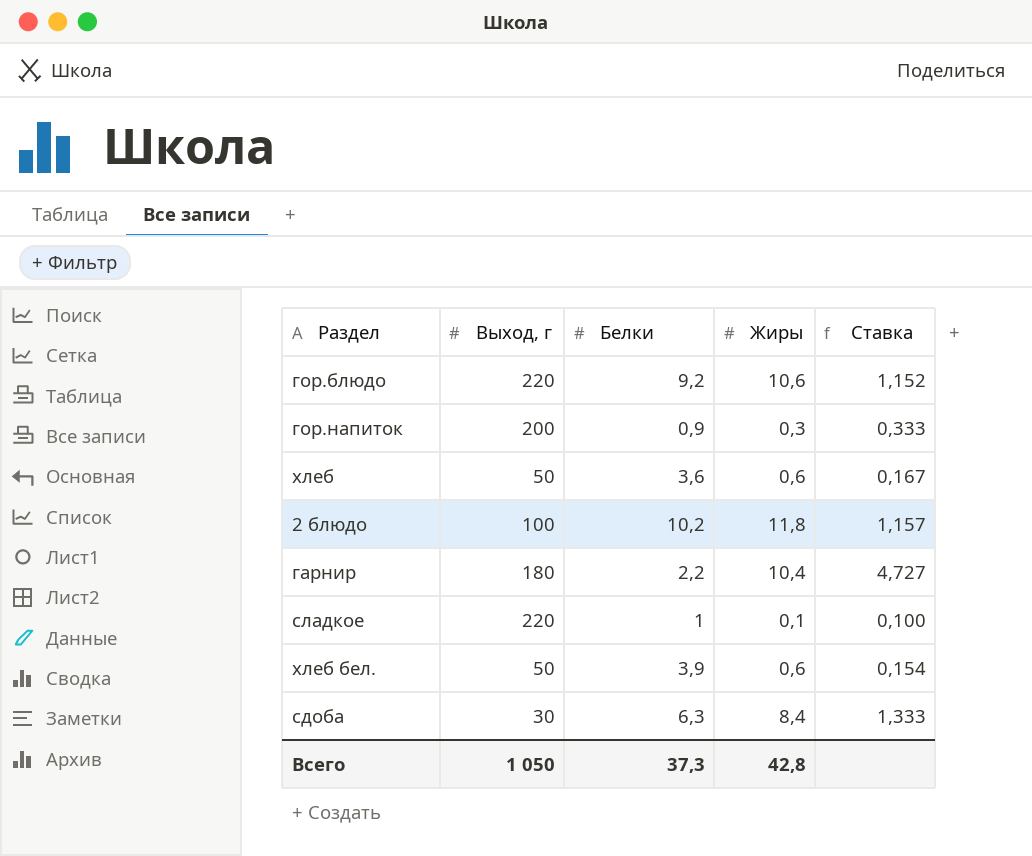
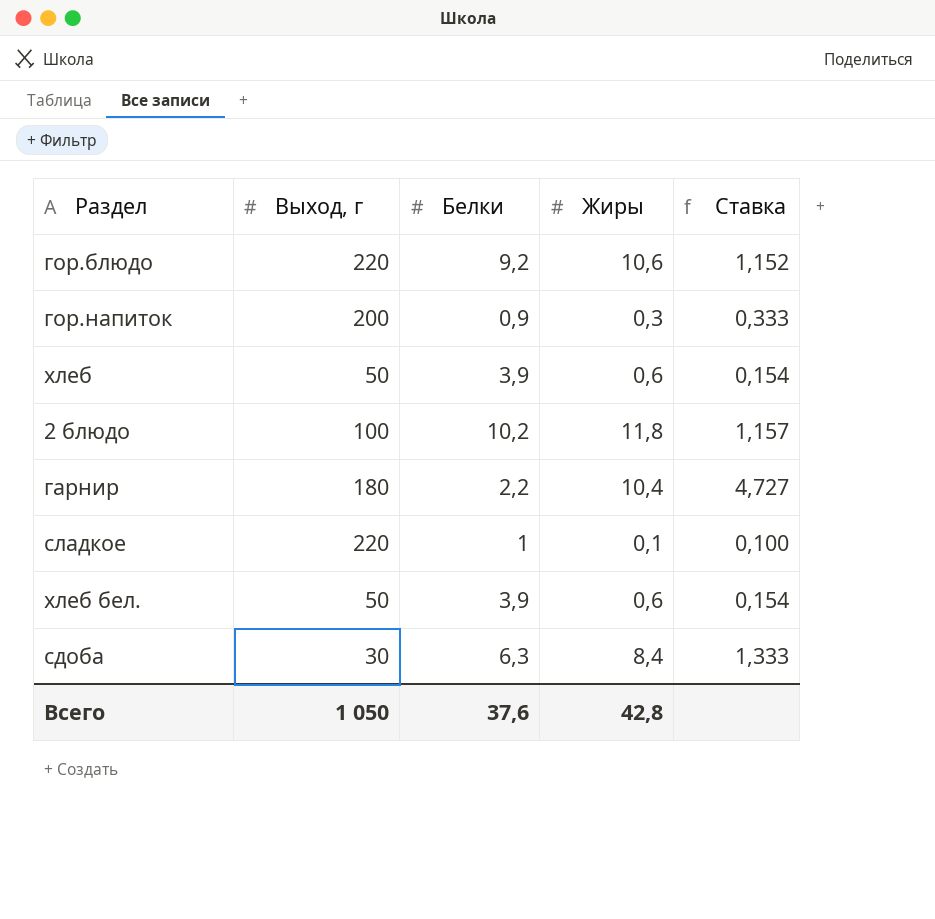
хлеб | Белки: 3,6 -> 3,9
хлеб | Ставка: 0,167 -> 0,154
Всего | Белки: 37,3 -> 37,6

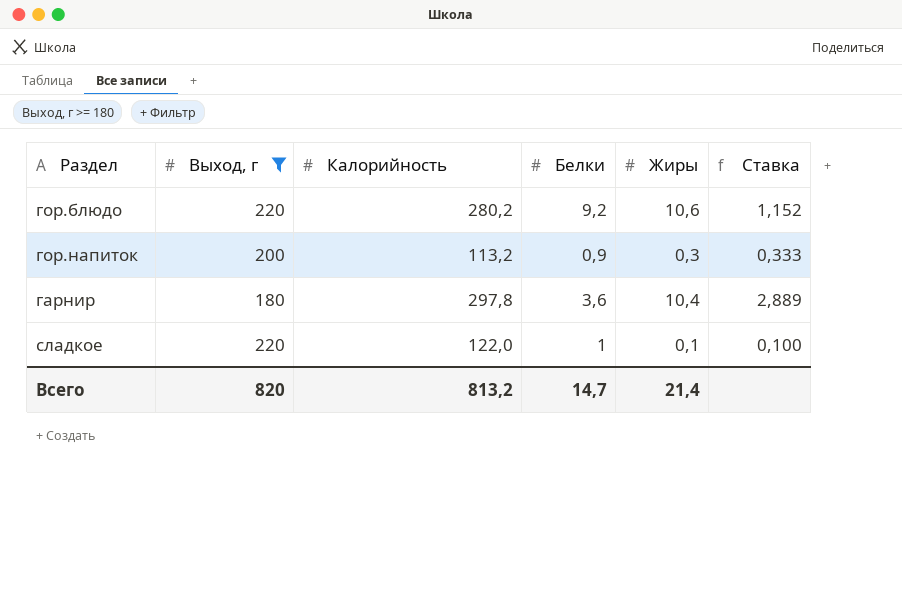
filter: none -> Выход, г >= 180
column Калорийность | position: none -> 3
гарнир | Белки: 2,2 -> 3,6
гарнир | Ставка: 4,727 -> 2,889
Всего | Выход, г: 1 050 -> 820
Всего | Белки: 37,6 -> 14,7
Всего | Жиры: 42,8 -> 21,4

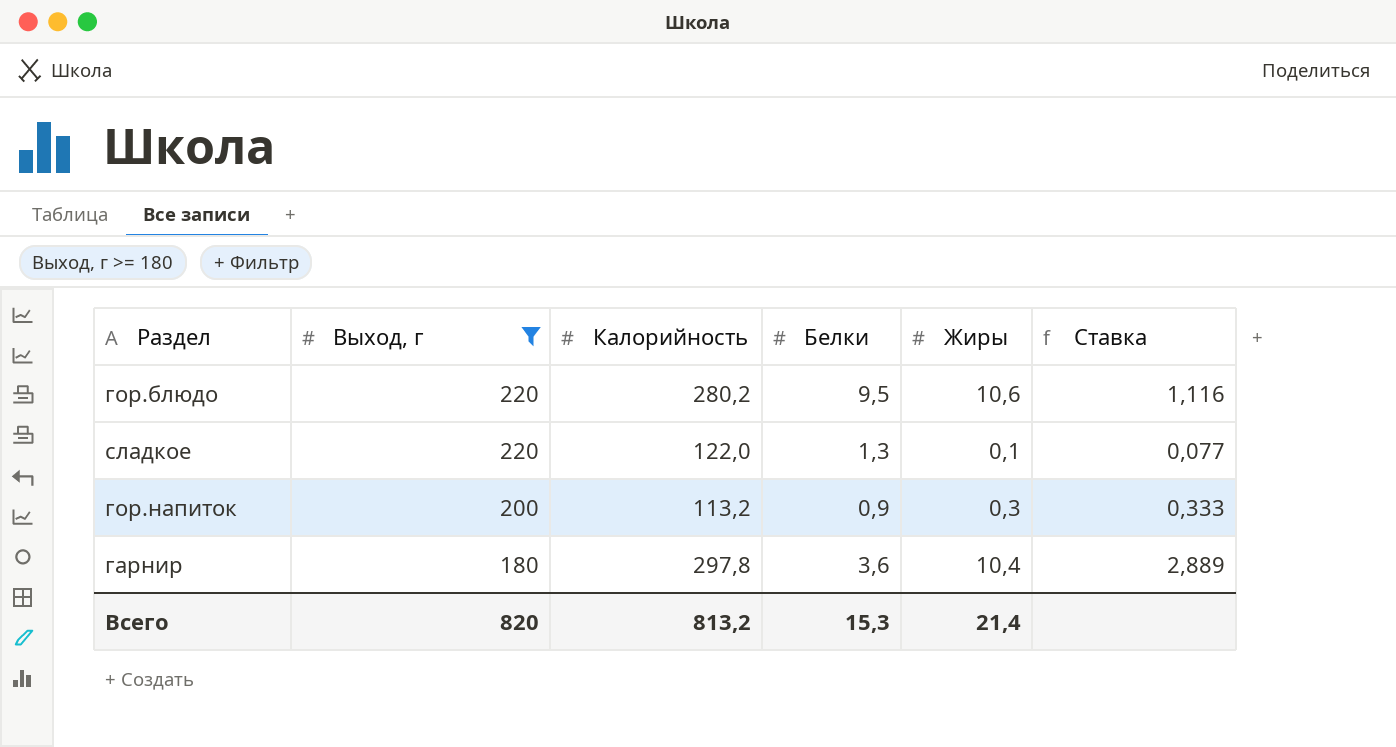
row order: none -> Выход, г descending
гор.блюдо | Белки: 9,2 -> 9,5
гор.блюдо | Ставка: 1,152 -> 1,116
сладкое | Белки: 1 -> 1,3
сладкое | Ставка: 0,100 -> 0,077
Всего | Белки: 14,7 -> 15,3

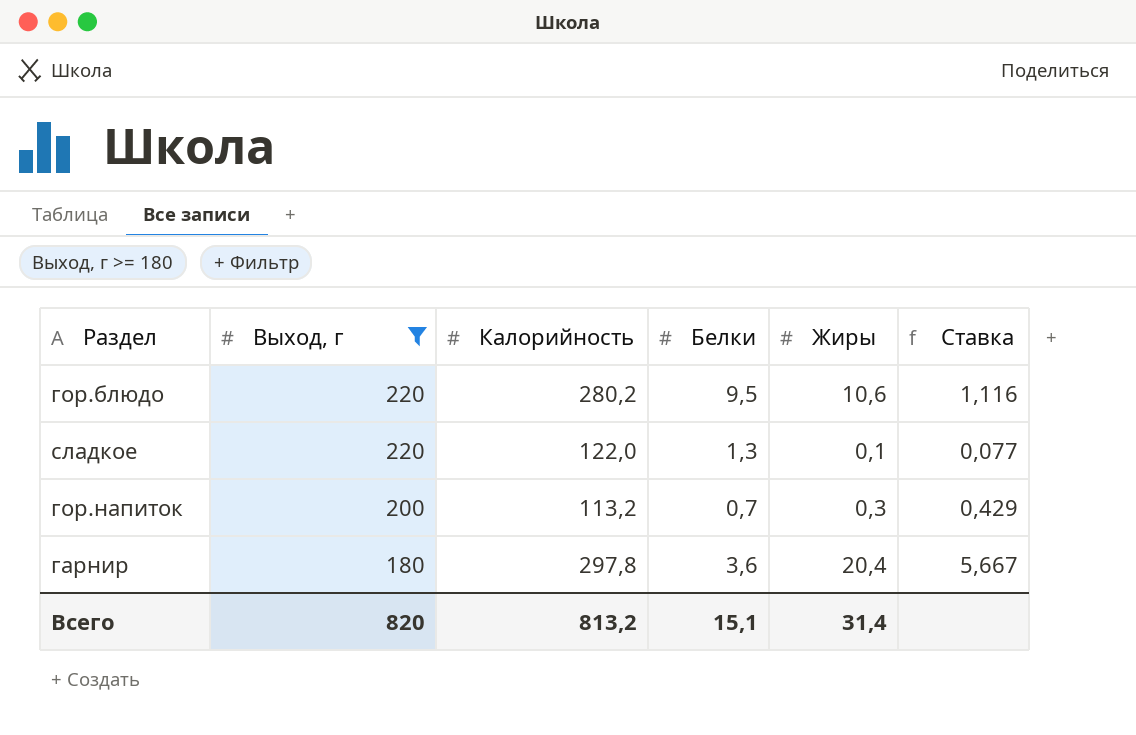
гор.напиток | Белки: 0,9 -> 0,7
гор.напиток | Ставка: 0,333 -> 0,429
гарнир | Жиры: 10,4 -> 20,4
гарнир | Ставка: 2,889 -> 5,667
Всего | Белки: 15,3 -> 15,1
Всего | Жиры: 21,4 -> 31,4

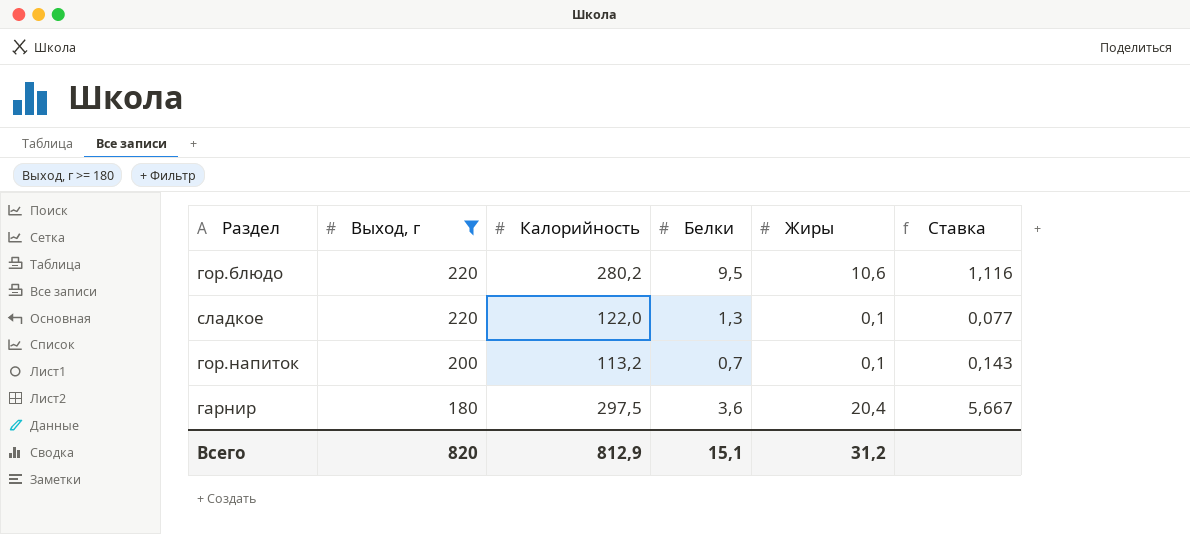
гор.напиток | Жиры: 0,3 -> 0,1
гор.напиток | Ставка: 0,429 -> 0,143
гарнир | Калорийность: 297,8 -> 297,5
Всего | Калорийность: 813,2 -> 812,9
Всего | Жиры: 31,4 -> 31,2

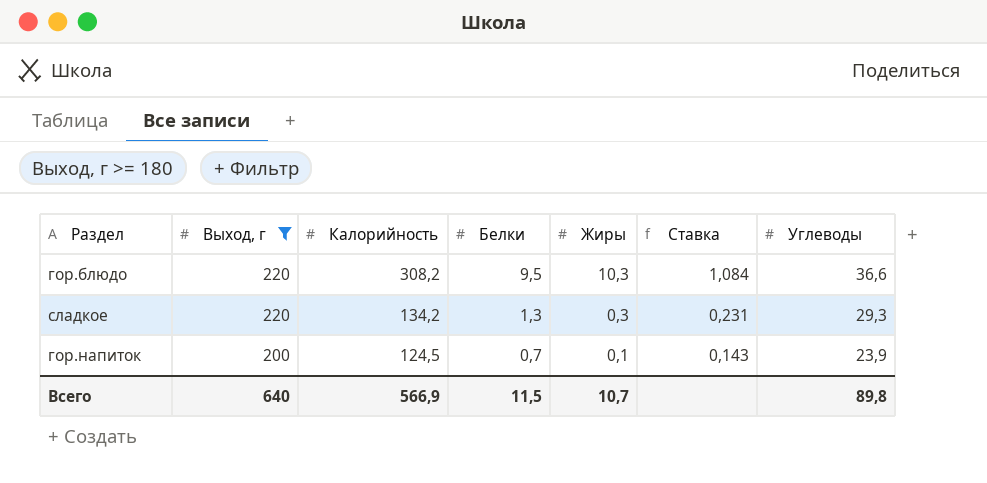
column Углеводы | position: none -> 7
row гарнир: 180 | 297,5 | 3,6 | 20,4 | 5,667 -> none
гор.блюдо | Калорийность: 280,2 -> 308,2
гор.блюдо | Жиры: 10,6 -> 10,3
гор.блюдо | Ставка: 1,116 -> 1,084
сладкое | Калорийность: 122,0 -> 134,2
сладкое | Жиры: 0,1 -> 0,3
сладкое | Ставка: 0,077 -> 0,231
гор.напиток | Калорийность: 113,2 -> 124,5
Всего | Выход, г: 820 -> 640
Всего | Калорийность: 812,9 -> 566,9
Всего | Белки: 15,1 -> 11,5
Всего | Жиры: 31,2 -> 10,7

